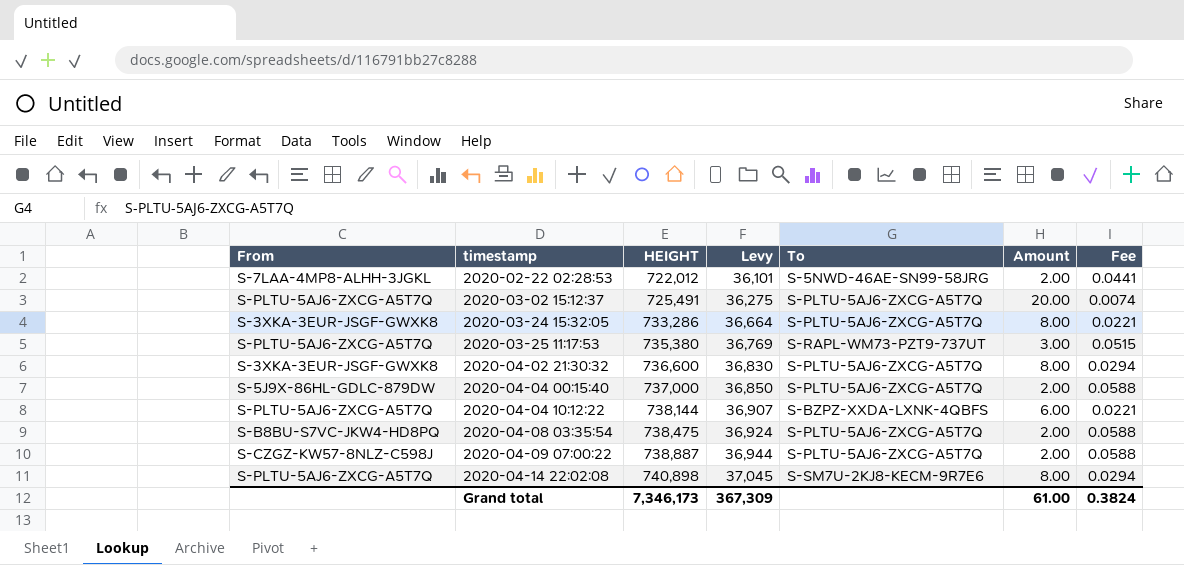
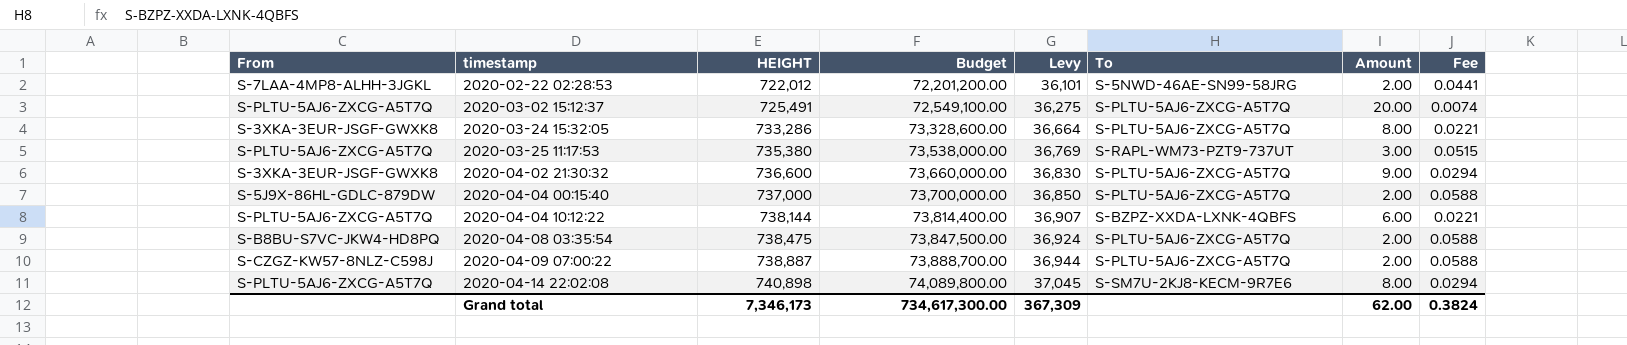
column Budget | formula: none -> [HEIGHT] * 100
2020-04-02 21:30:32 | Amount: 8.00 -> 9.00
Grand total | Amount: 61.00 -> 62.00

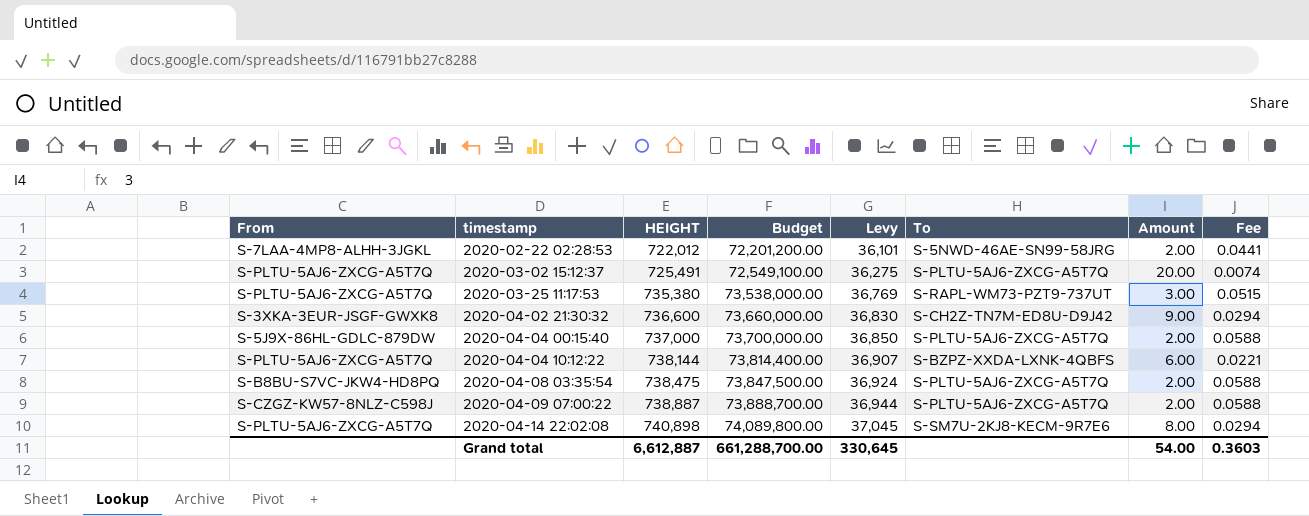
row 2020-03-24 15:32:05: S-3XKA-3EUR-JSGF-GWXK8 | 733,286 | 73,328,600.00 | 36,664 | S-PLTU-5AJ6-ZXCG-A5T7Q | 8.00 | 0.0221 -> none
2020-04-02 21:30:32 | To: S-PLTU-5AJ6-ZXCG-A5T7Q -> S-CH2Z-TN7M-ED8U-D9J42
Grand total | HEIGHT: 7,346,173 -> 6,612,887
Grand total | Budget: 734,617,300.00 -> 661,288,700.00
Grand total | Levy: 367,309 -> 330,645
Grand total | Amount: 62.00 -> 54.00
Grand total | Fee: 0.3824 -> 0.3603

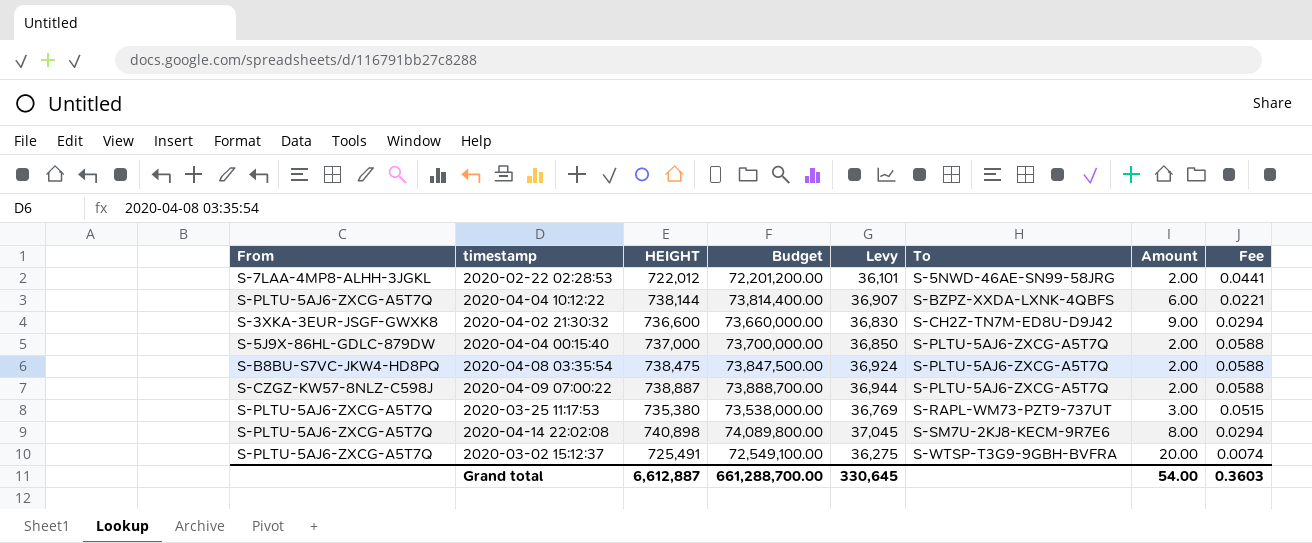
row order: timestamp ascending -> To ascending
2020-03-02 15:12:37 | To: S-PLTU-5AJ6-ZXCG-A5T7Q -> S-WTSP-T3G9-9GBH-BVFRA

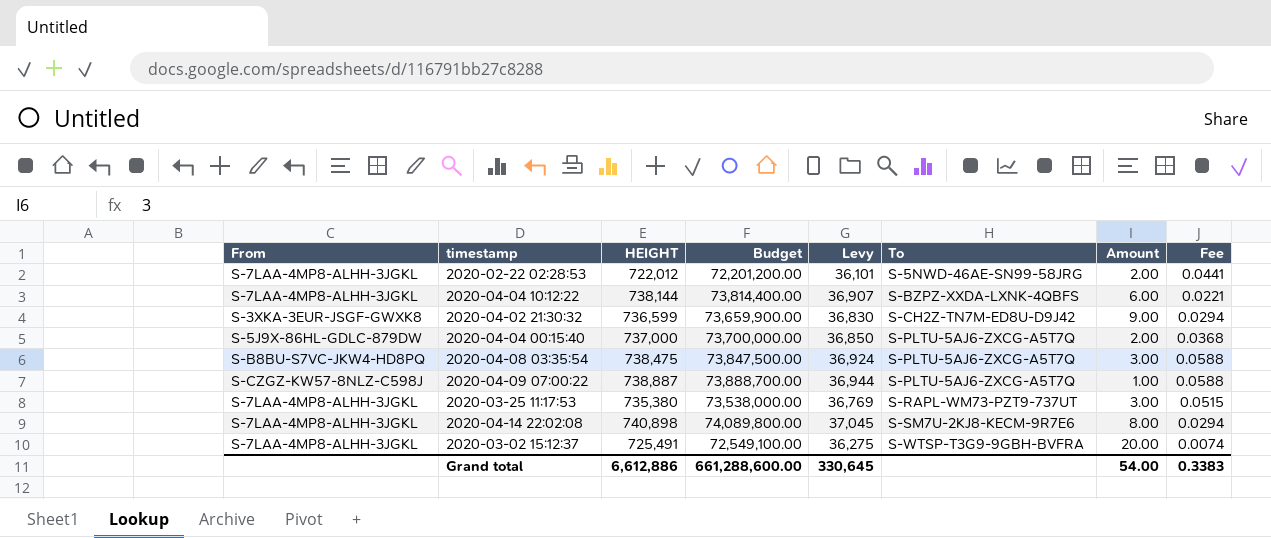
2020-04-04 10:12:22 | From: S-PLTU-5AJ6-ZXCG-A5T7Q -> S-7LAA-4MP8-ALHH-3JGKL
2020-04-02 21:30:32 | HEIGHT: 736,600 -> 736,599
2020-04-02 21:30:32 | Budget: 73,660,000.00 -> 73,659,900.00
2020-04-04 00:15:40 | Fee: 0.0588 -> 0.0368
2020-04-08 03:35:54 | Amount: 2.00 -> 3.00
2020-04-09 07:00:22 | Amount: 2.00 -> 1.00
2020-03-25 11:17:53 | From: S-PLTU-5AJ6-ZXCG-A5T7Q -> S-7LAA-4MP8-ALHH-3JGKL
2020-04-14 22:02:08 | From: S-PLTU-5AJ6-ZXCG-A5T7Q -> S-7LAA-4MP8-ALHH-3JGKL
2020-03-02 15:12:37 | From: S-PLTU-5AJ6-ZXCG-A5T7Q -> S-7LAA-4MP8-ALHH-3JGKL
Grand total | HEIGHT: 6,612,887 -> 6,612,886
Grand total | Budget: 661,288,700.00 -> 661,288,600.00
Grand total | Fee: 0.3603 -> 0.3383

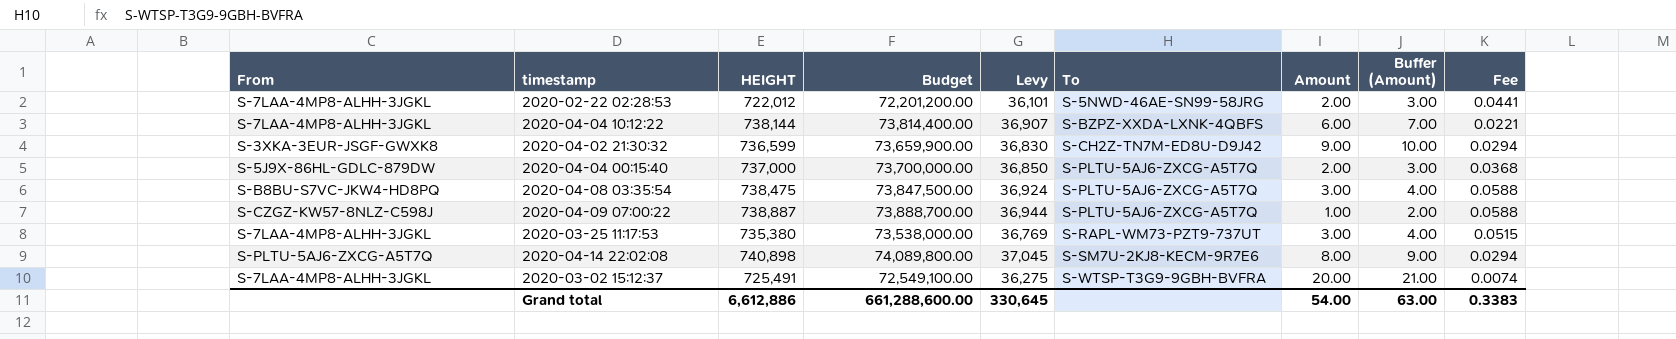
column Buffer (Amount) | formula: none -> [Amount] + 1
2020-04-14 22:02:08 | From: S-7LAA-4MP8-ALHH-3JGKL -> S-PLTU-5AJ6-ZXCG-A5T7Q

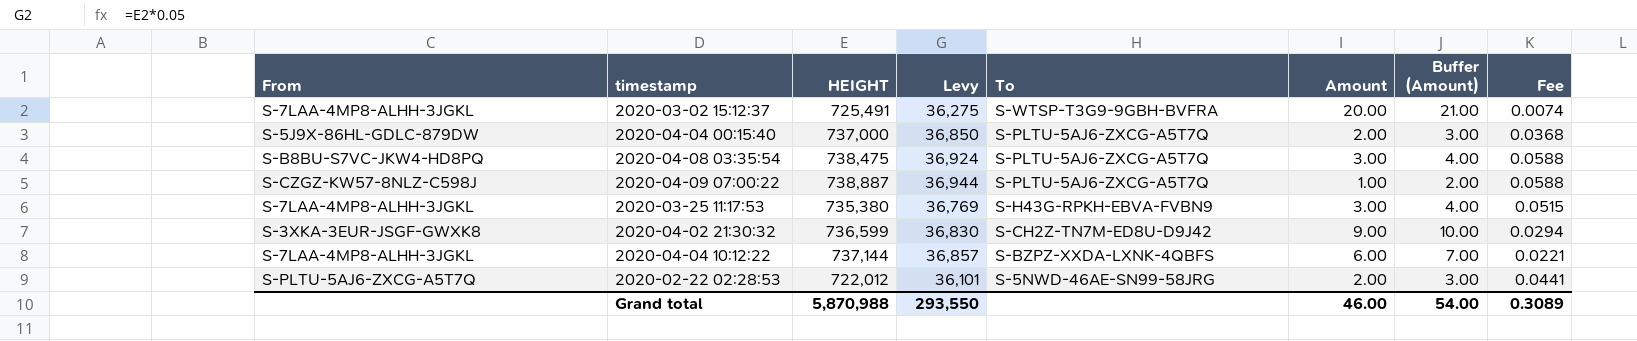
row order: To ascending -> To descending
column Budget | formula: [HEIGHT] * 100 -> none
row 2020-04-14 22:02:08: S-PLTU-5AJ6-ZXCG-A5T7Q | 740,898 | 74,089,800.00 | 37,045 | S-SM7U-2KJ8-KECM-9R7E6 | 8.00 | 9.00 | 0.0294 -> none
2020-03-25 11:17:53 | To: S-RAPL-WM73-PZT9-737UT -> S-H43G-RPKH-EBVA-FVBN9
2020-04-04 10:12:22 | HEIGHT: 738,144 -> 737,144
2020-04-04 10:12:22 | Levy: 36,907 -> 36,857
2020-02-22 02:28:53 | From: S-7LAA-4MP8-ALHH-3JGKL -> S-PLTU-5AJ6-ZXCG-A5T7Q
Grand total | HEIGHT: 6,612,886 -> 5,870,988
Grand total | Levy: 330,645 -> 293,550
Grand total | Amount: 54.00 -> 46.00
Grand total | Buffer (Amount): 63.00 -> 54.00
Grand total | Fee: 0.3383 -> 0.3089

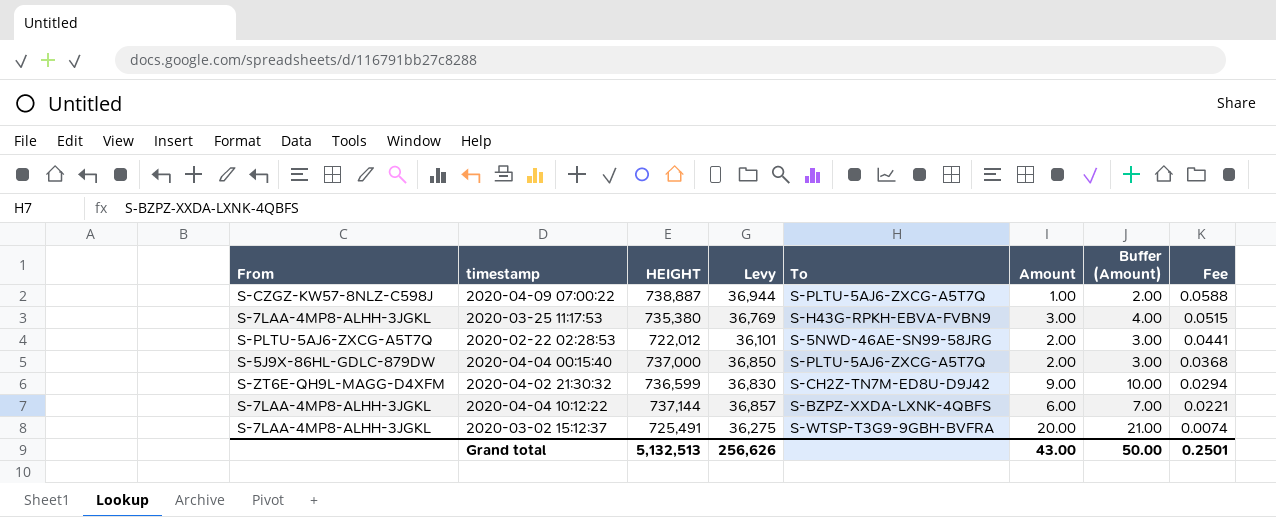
row order: To descending -> Fee descending
row 2020-04-08 03:35:54: S-B8BU-S7VC-JKW4-HD8PQ | 738,475 | 36,924 | S-PLTU-5AJ6-ZXCG-A5T7Q | 3.00 | 4.00 | 0.0588 -> none
2020-04-02 21:30:32 | From: S-3XKA-3EUR-JSGF-GWXK8 -> S-ZT6E-QH9L-MAGG-D4XFM
Grand total | HEIGHT: 5,870,988 -> 5,132,513
Grand total | Levy: 293,550 -> 256,626
Grand total | Amount: 46.00 -> 43.00
Grand total | Buffer (Amount): 54.00 -> 50.00
Grand total | Fee: 0.3089 -> 0.2501

